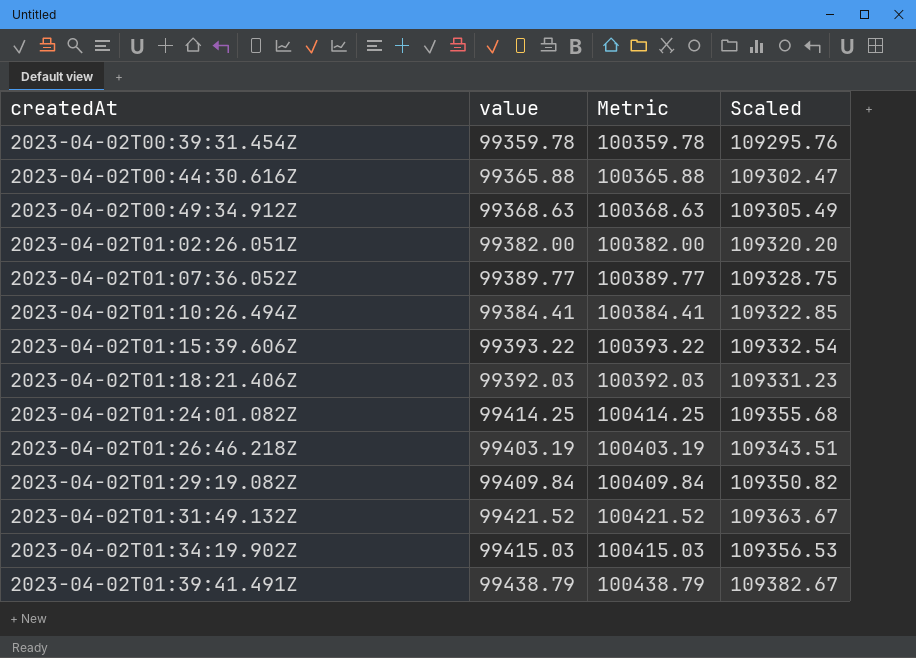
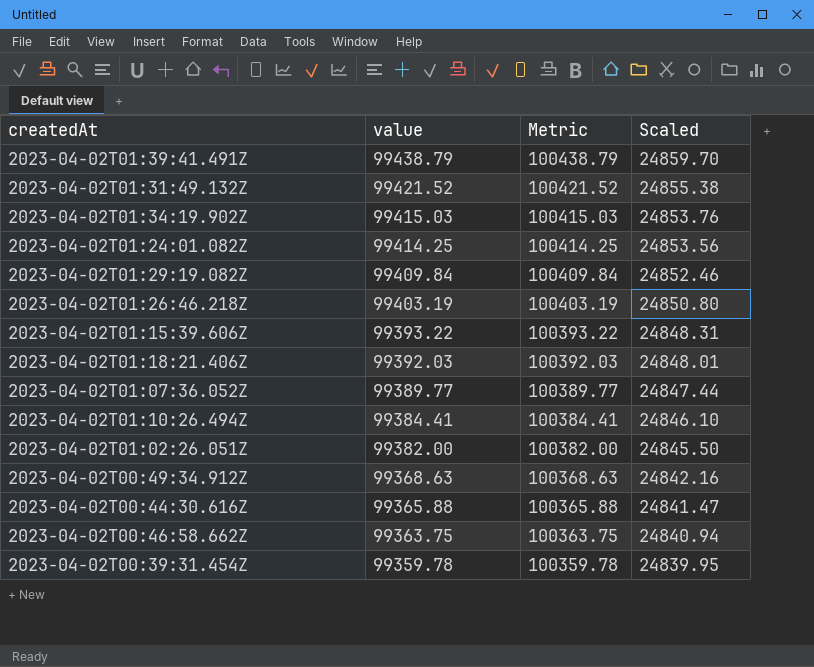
row order: createdAt ascending -> value descending
column Scaled | formula: [value] * 1.1 -> [value] * 0.25
row 2023-04-02T00:46:58.662Z: none -> 99363.75 | 100363.75 | 24840.94

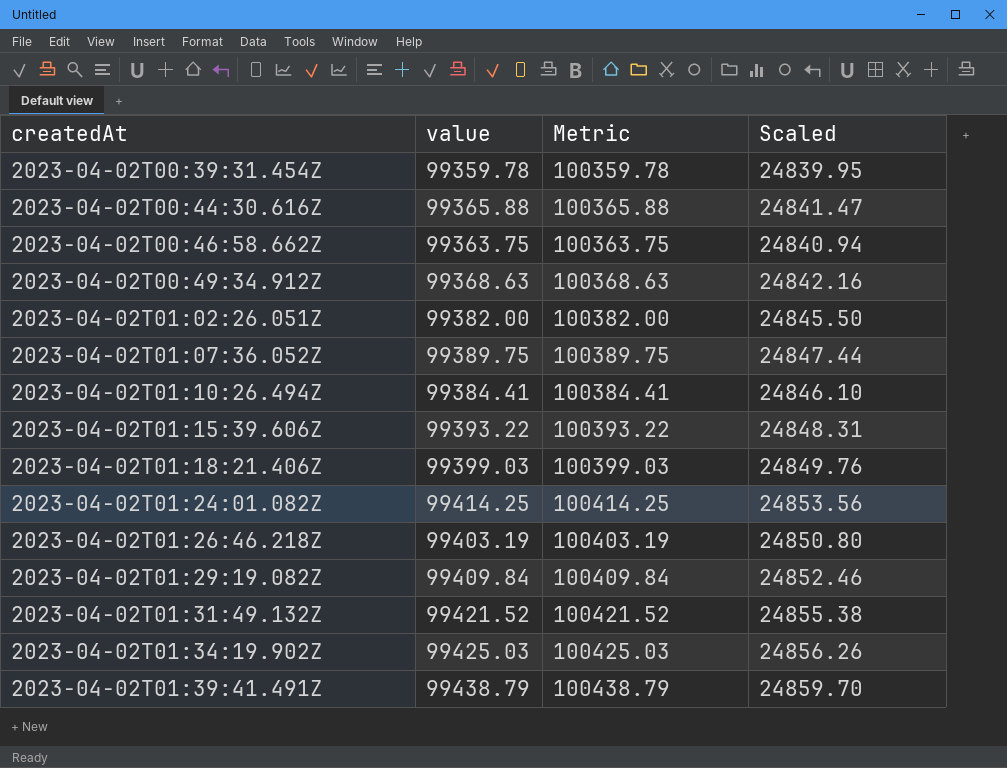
row order: value descending -> createdAt ascending
2023-04-02T01:07:36.052Z | value: 99389.77 -> 99389.75
2023-04-02T01:07:36.052Z | Metric: 100389.77 -> 100389.75
2023-04-02T01:18:21.406Z | value: 99392.03 -> 99399.03
2023-04-02T01:18:21.406Z | Metric: 100392.03 -> 100399.03
2023-04-02T01:18:21.406Z | Scaled: 24848.01 -> 24849.76
2023-04-02T01:34:19.902Z | value: 99415.03 -> 99425.03
2023-04-02T01:34:19.902Z | Metric: 100415.03 -> 100425.03
2023-04-02T01:34:19.902Z | Scaled: 24853.76 -> 24856.26

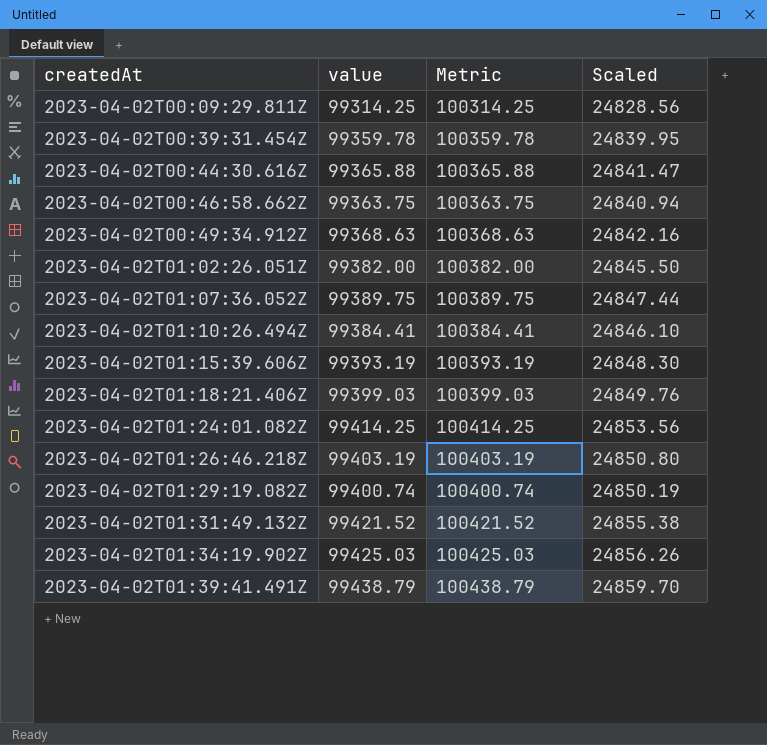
row 2023-04-02T00:09:29.811Z: none -> 99314.25 | 100314.25 | 24828.56
2023-04-02T01:15:39.606Z | value: 99393.22 -> 99393.19
2023-04-02T01:15:39.606Z | Metric: 100393.22 -> 100393.19
2023-04-02T01:15:39.606Z | Scaled: 24848.31 -> 24848.30
2023-04-02T01:29:19.082Z | value: 99409.84 -> 99400.74
2023-04-02T01:29:19.082Z | Metric: 100409.84 -> 100400.74
2023-04-02T01:29:19.082Z | Scaled: 24852.46 -> 24850.19

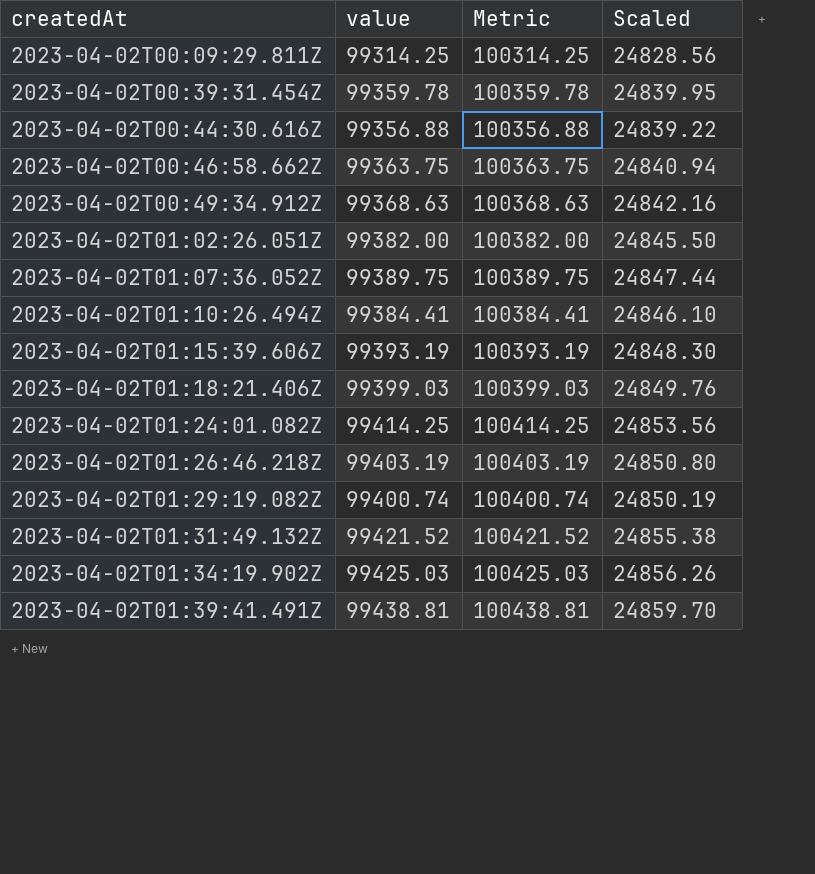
2023-04-02T00:44:30.616Z | value: 99365.88 -> 99356.88
2023-04-02T00:44:30.616Z | Metric: 100365.88 -> 100356.88
2023-04-02T00:44:30.616Z | Scaled: 24841.47 -> 24839.22
2023-04-02T01:39:41.491Z | value: 99438.79 -> 99438.81
2023-04-02T01:39:41.491Z | Metric: 100438.79 -> 100438.81

